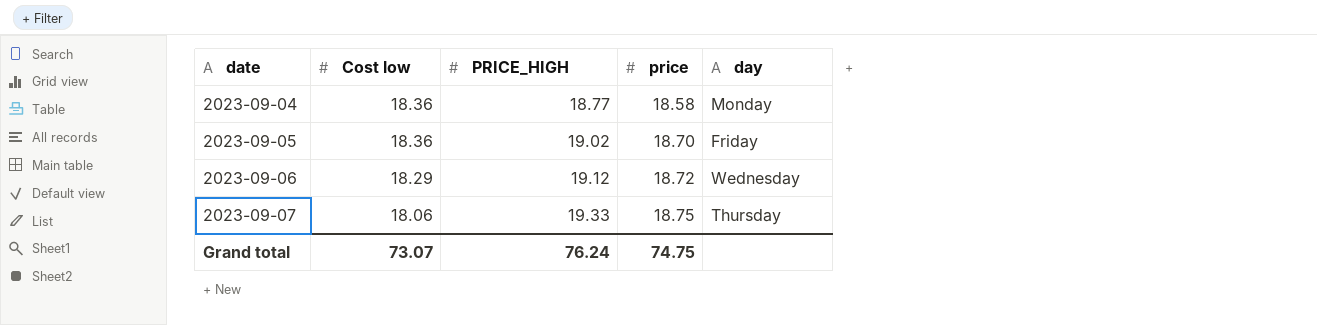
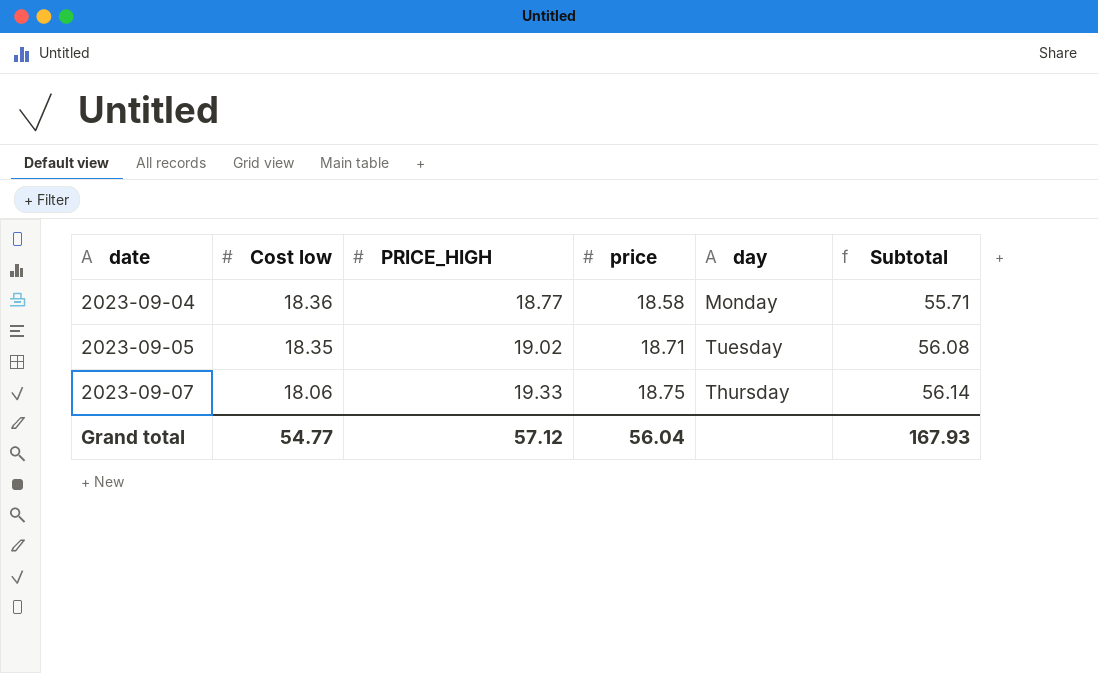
column Subtotal | formula: none -> [Cost low] + [PRICE_HIGH] + [price]
row 2023-09-06: 18.29 | 19.12 | 18.72 | Wednesday -> none
2023-09-05 | Cost low: 18.36 -> 18.35
2023-09-05 | price: 18.70 -> 18.71
2023-09-05 | day: Friday -> Tuesday
Grand total | Cost low: 73.07 -> 54.77
Grand total | PRICE_HIGH: 76.24 -> 57.12
Grand total | price: 74.75 -> 56.04

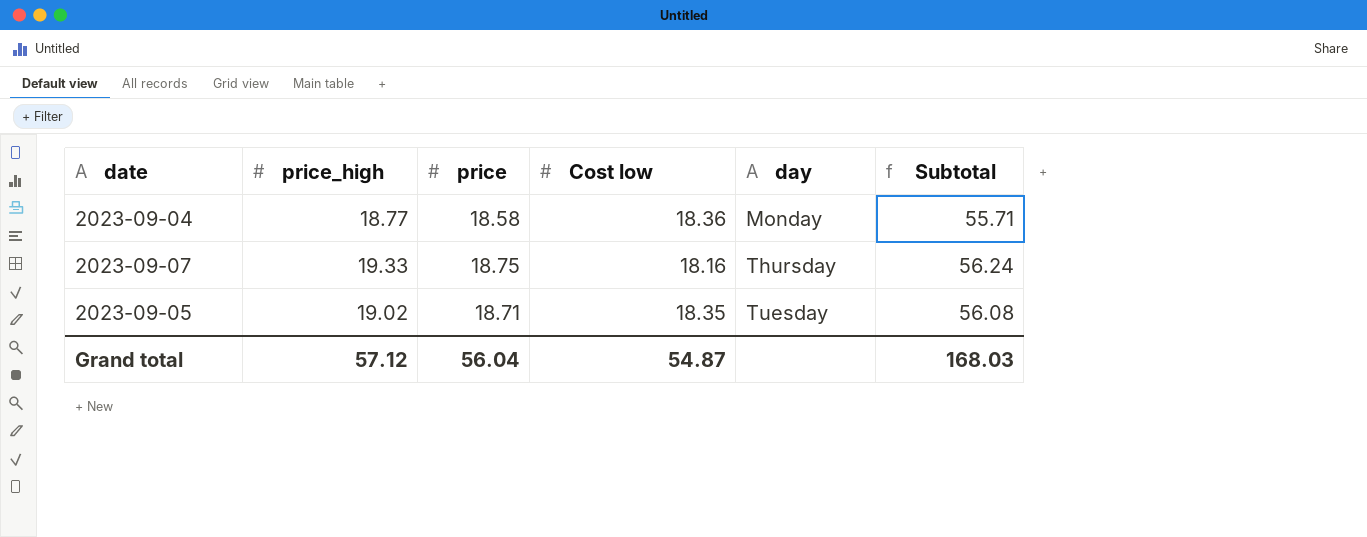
row order: date ascending -> day ascending
column name: PRICE_HIGH -> price_high
column Cost low | position: 2 -> 4
2023-09-07 | Cost low: 18.06 -> 18.16
2023-09-07 | Subtotal: 56.14 -> 56.24
Grand total | Cost low: 54.77 -> 54.87
Grand total | Subtotal: 167.93 -> 168.03

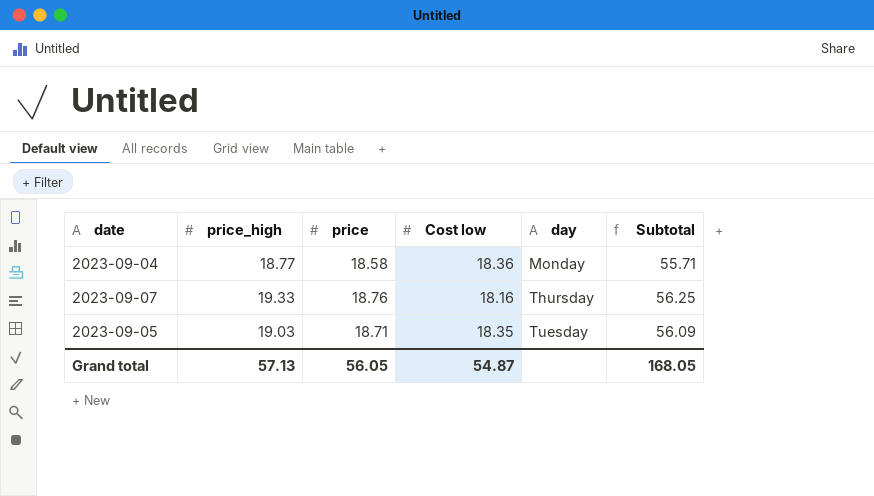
2023-09-07 | price: 18.75 -> 18.76
2023-09-07 | Subtotal: 56.24 -> 56.25
2023-09-05 | price_high: 19.02 -> 19.03
2023-09-05 | Subtotal: 56.08 -> 56.09
Grand total | price_high: 57.12 -> 57.13
Grand total | price: 56.04 -> 56.05
Grand total | Subtotal: 168.03 -> 168.05

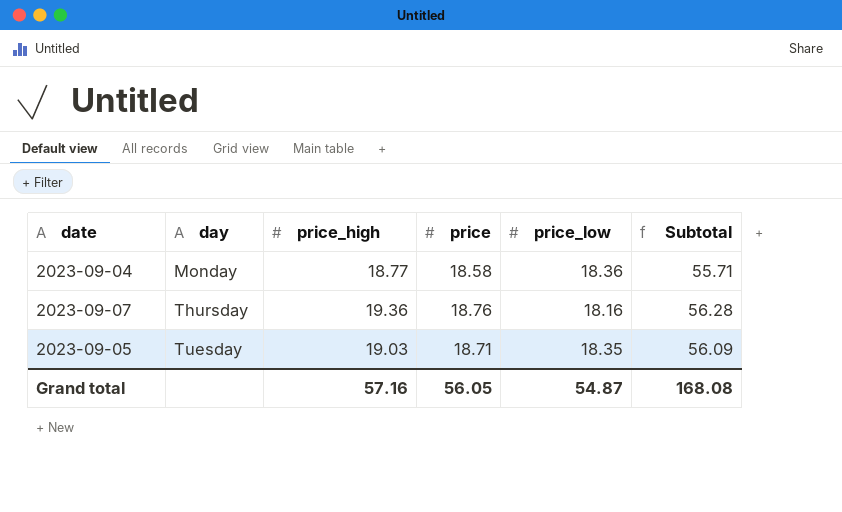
column day | position: 5 -> 2
column name: Cost low -> price_low
2023-09-07 | price_high: 19.33 -> 19.36
2023-09-07 | Subtotal: 56.25 -> 56.28
Grand total | price_high: 57.13 -> 57.16
Grand total | Subtotal: 168.05 -> 168.08

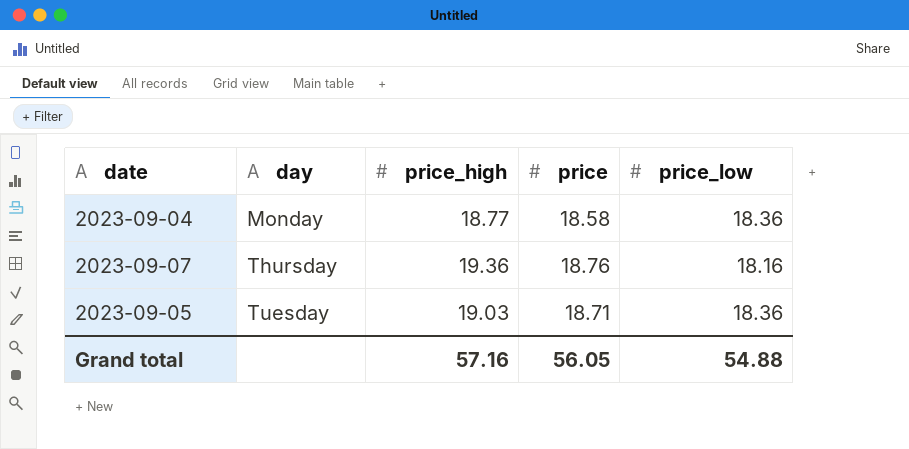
column Subtotal | formula: [price_high] + [price] + [price_low] -> none
2023-09-05 | price_low: 18.35 -> 18.36
Grand total | price_low: 54.87 -> 54.88

